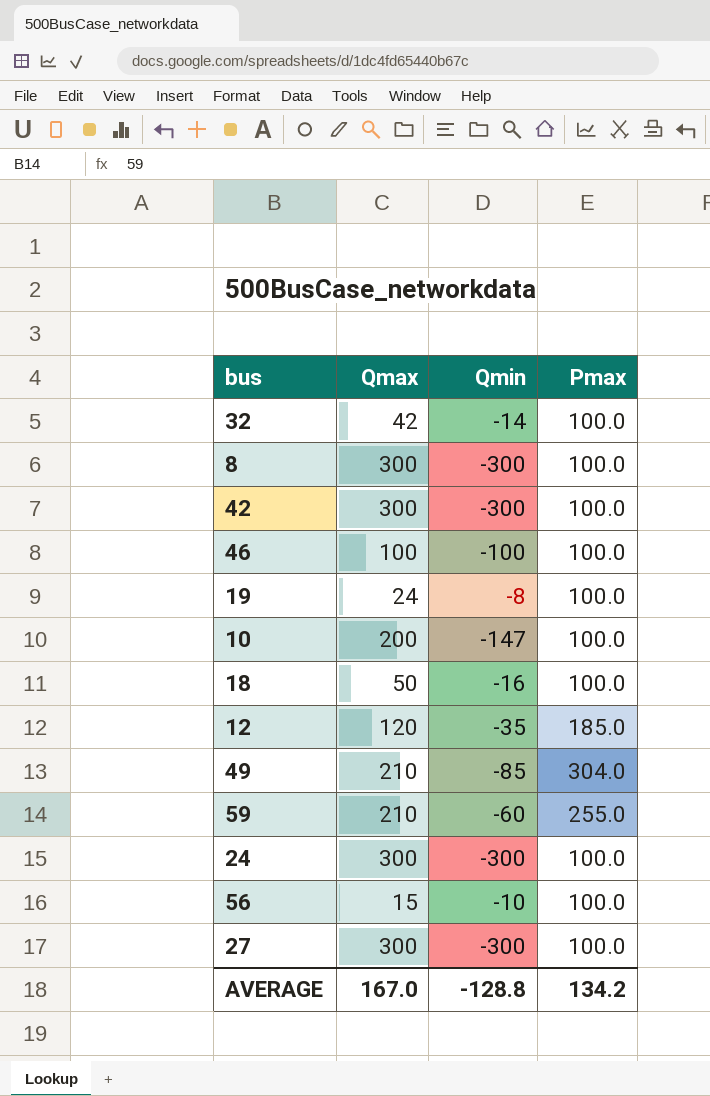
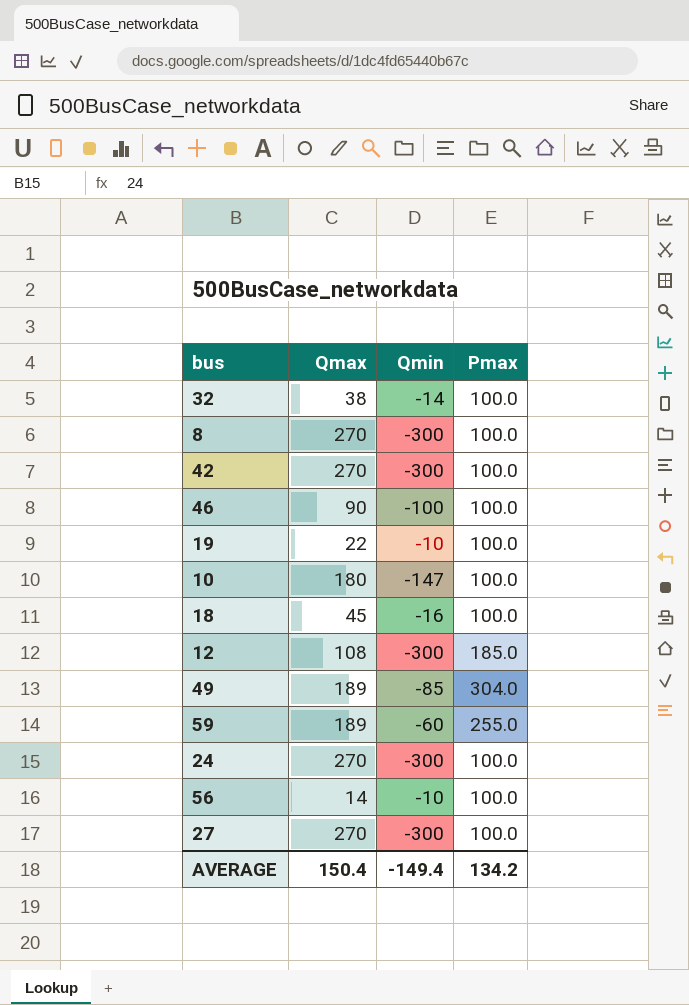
32 | Qmax: 42 -> 38
8 | Qmax: 300 -> 270
42 | Qmax: 300 -> 270
46 | Qmax: 100 -> 90
19 | Qmax: 24 -> 22
19 | Qmin: -8 -> -10
10 | Qmax: 200 -> 180
18 | Qmax: 50 -> 45
12 | Qmax: 120 -> 108
12 | Qmin: -35 -> -300
49 | Qmax: 210 -> 189
59 | Qmax: 210 -> 189
24 | Qmax: 300 -> 270
56 | Qmax: 15 -> 14
27 | Qmax: 300 -> 270
AVERAGE | Qmax: 167.0 -> 150.4
AVERAGE | Qmin: -128.8 -> -149.4

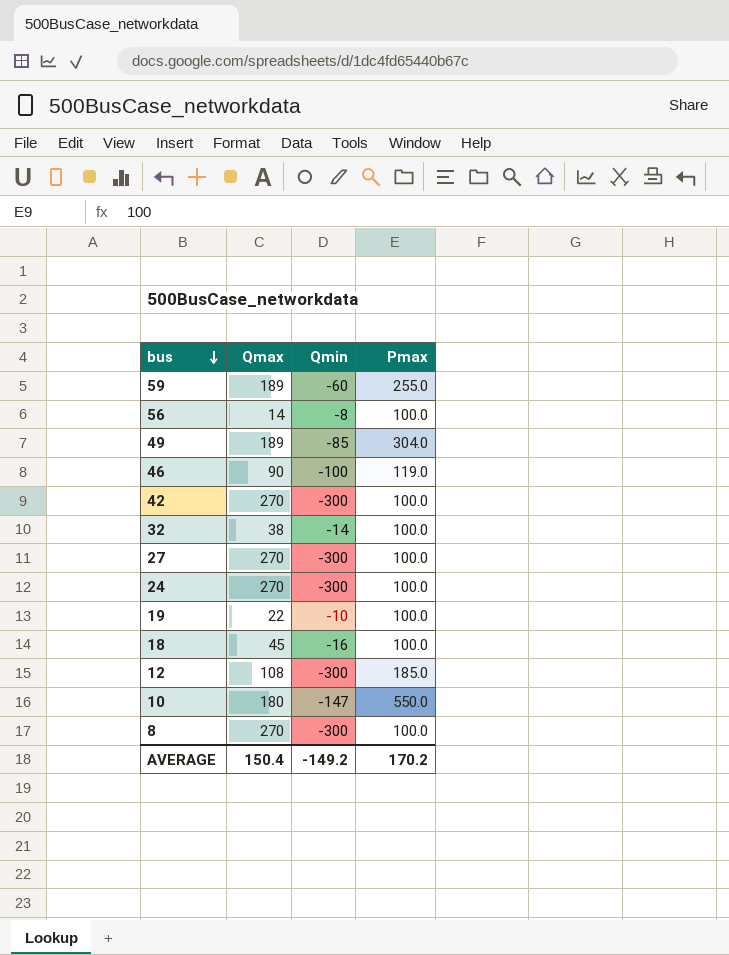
row order: none -> bus descending
56 | Qmin: -10 -> -8
46 | Pmax: 100.0 -> 119.0
10 | Pmax: 100.0 -> 550.0
AVERAGE | Qmin: -149.4 -> -149.2
AVERAGE | Pmax: 134.2 -> 170.2

